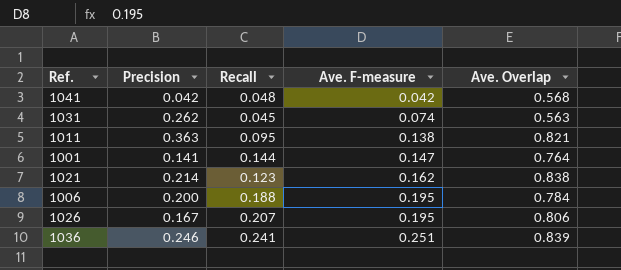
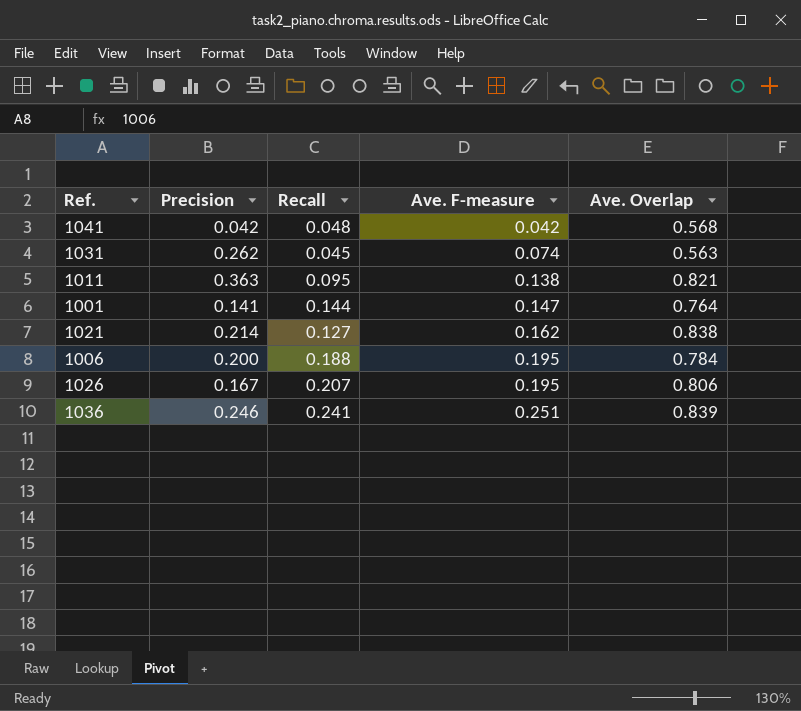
1021 | Recall: 0.123 -> 0.127

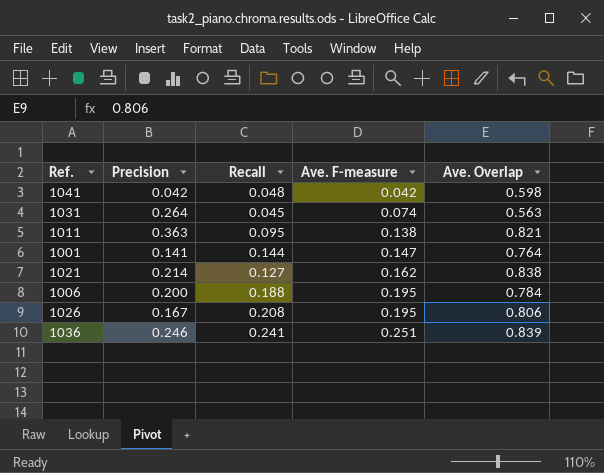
1041 | Ave. Overlap: 0.568 -> 0.598
1031 | Precision: 0.262 -> 0.264
1026 | Recall: 0.207 -> 0.208

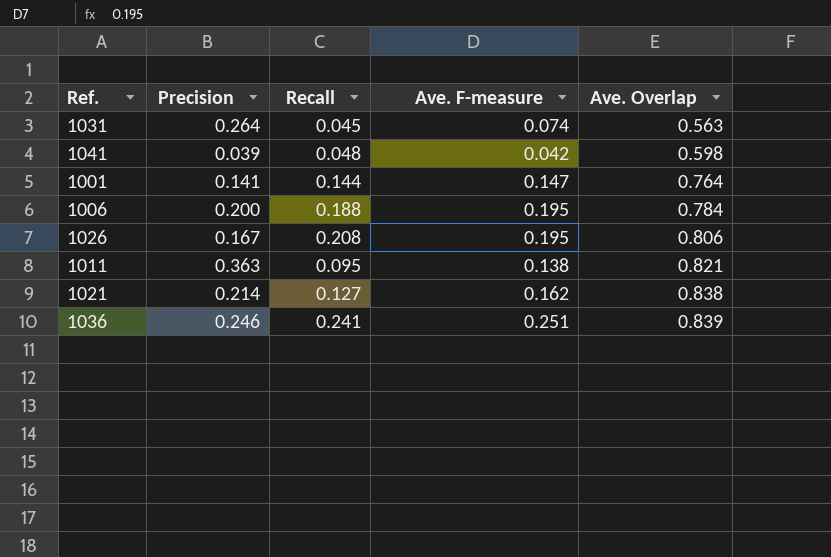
row order: Ave. F-measure ascending -> Ave. Overlap ascending
1041 | Precision: 0.042 -> 0.039

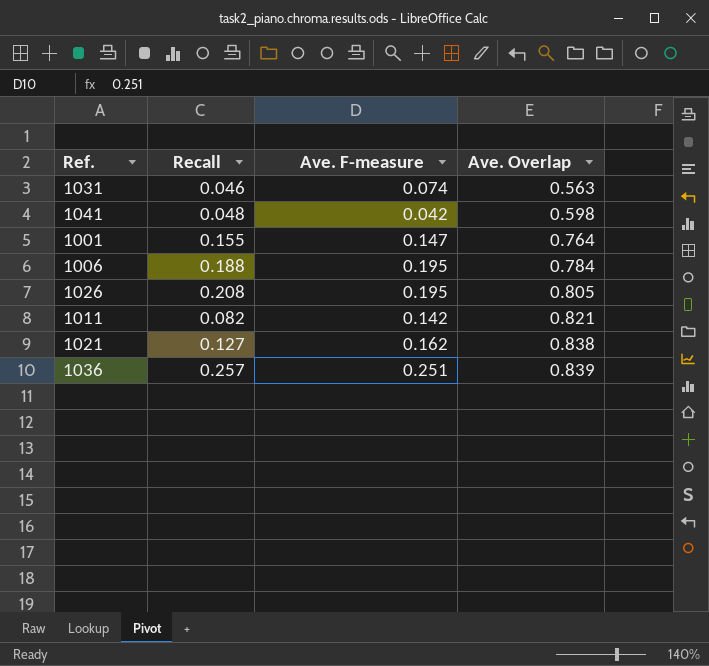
column Precision | position: 2 -> none
1031 | Recall: 0.045 -> 0.046
1001 | Recall: 0.144 -> 0.155
1026 | Ave. Overlap: 0.806 -> 0.805
1011 | Recall: 0.095 -> 0.082
1011 | Ave. F-measure: 0.138 -> 0.142
1036 | Recall: 0.241 -> 0.257

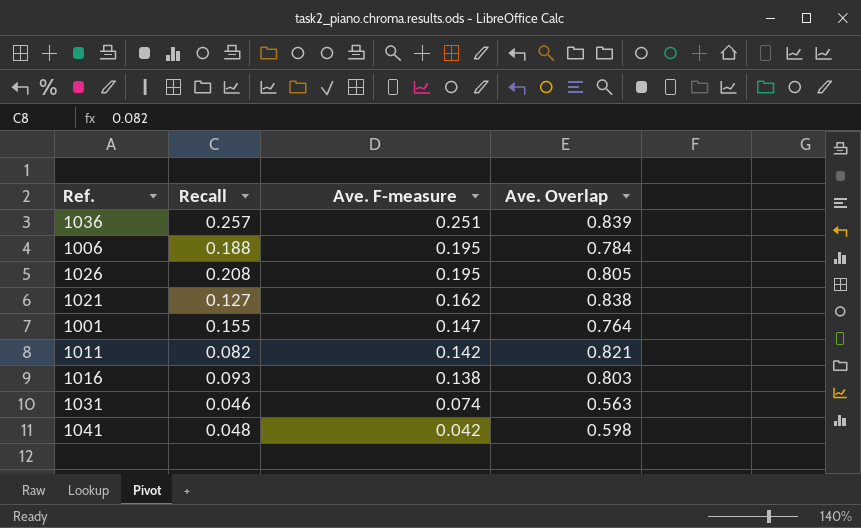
row order: Ave. Overlap ascending -> Ave. F-measure descending
row 1016: none -> 0.093 | 0.138 | 0.803

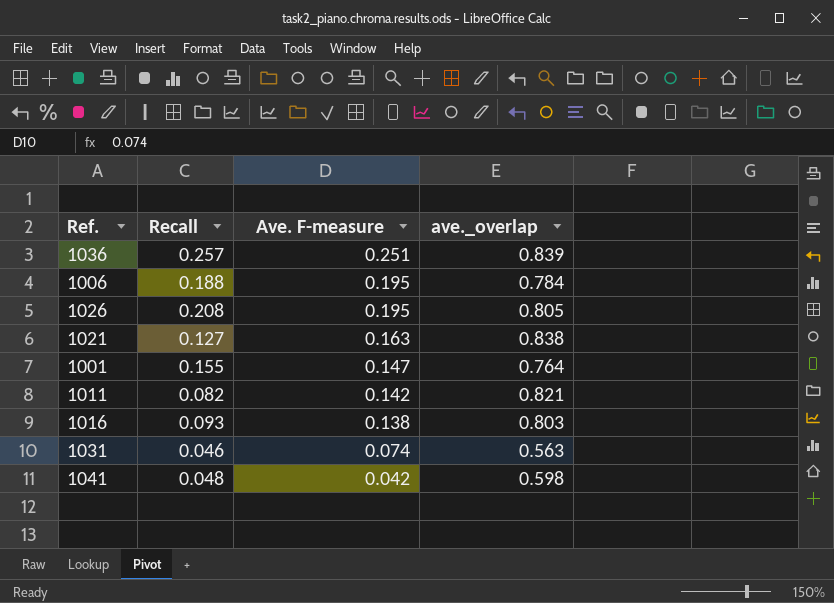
column name: Ave. Overlap -> ave._overlap
1021 | Ave. F-measure: 0.162 -> 0.163

